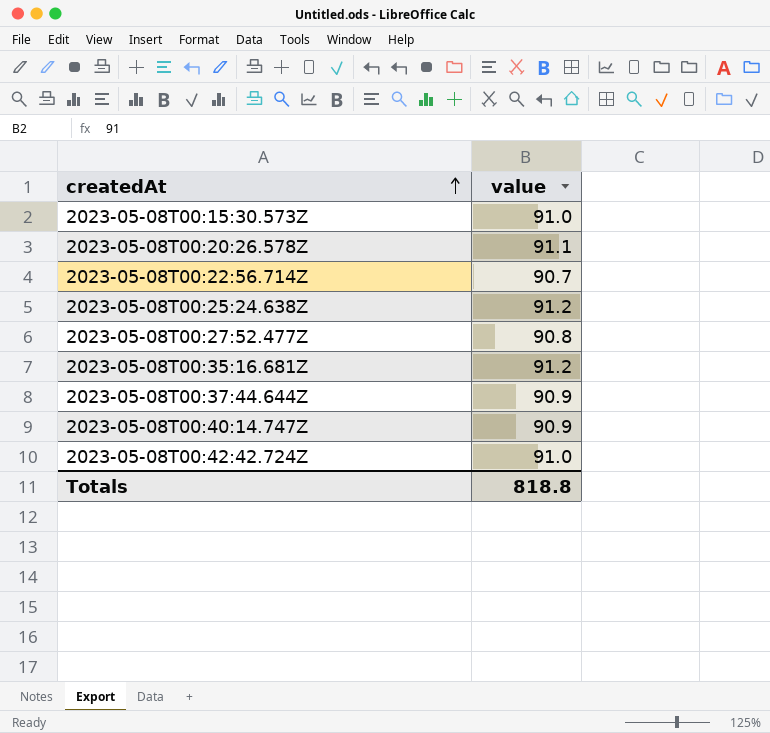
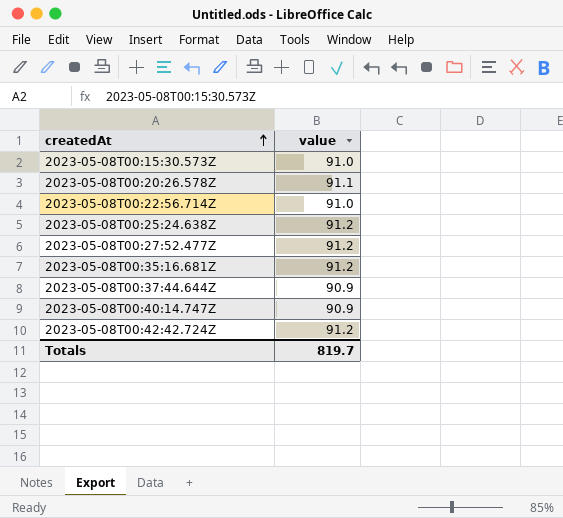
2023-05-08T00:22:56.714Z | value: 90.7 -> 91.0
2023-05-08T00:27:52.477Z | value: 90.8 -> 91.2
2023-05-08T00:42:42.724Z | value: 91.0 -> 91.2
Totals | value: 818.8 -> 819.7

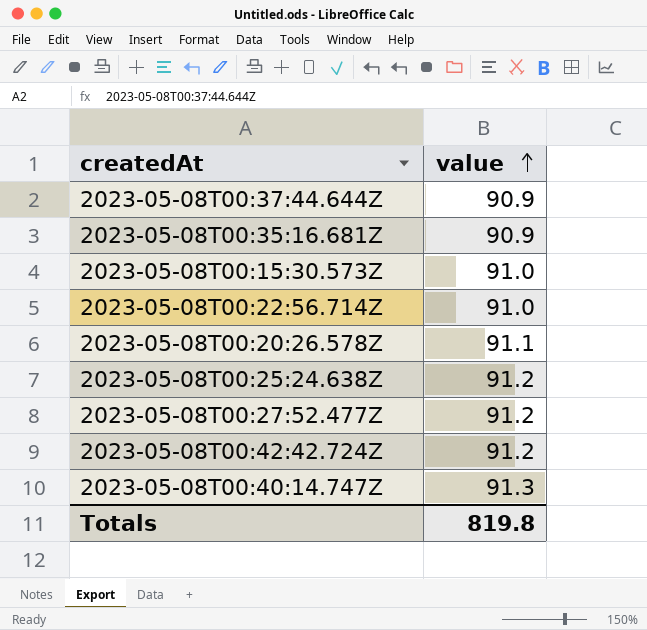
row order: createdAt ascending -> value ascending
2023-05-08T00:35:16.681Z | value: 91.2 -> 90.9
2023-05-08T00:40:14.747Z | value: 90.9 -> 91.3
Totals | value: 819.7 -> 819.8

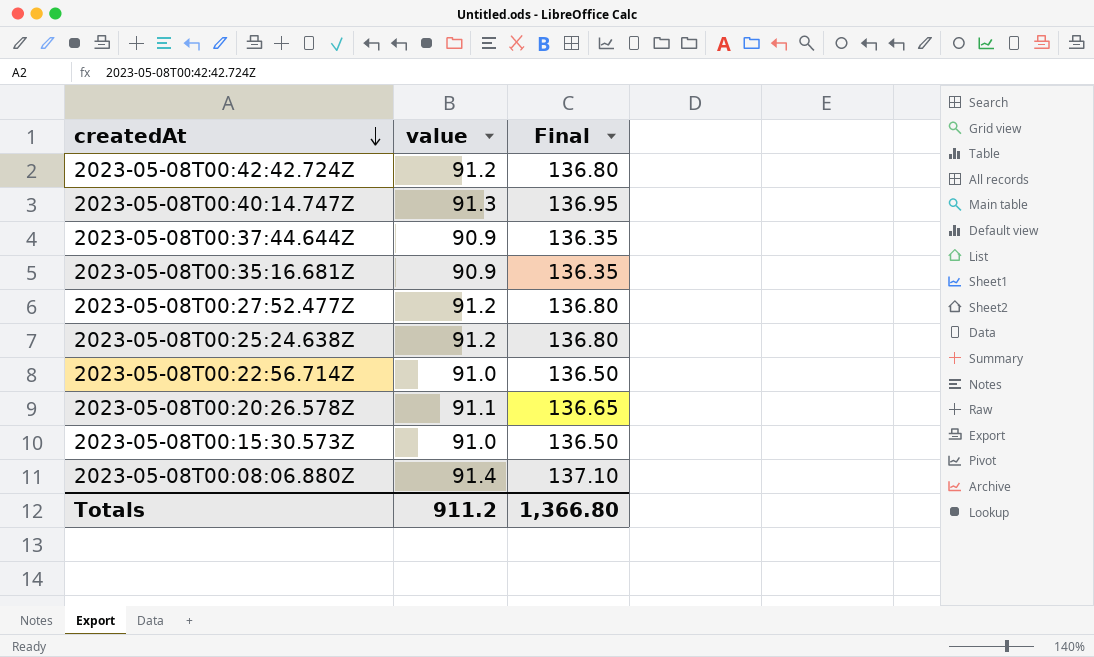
row order: value ascending -> createdAt descending
column Final | formula: none -> [value] * 1.5
row 2023-05-08T00:08:06.880Z: none -> 91.4 | 137.10
Totals | value: 819.8 -> 911.2

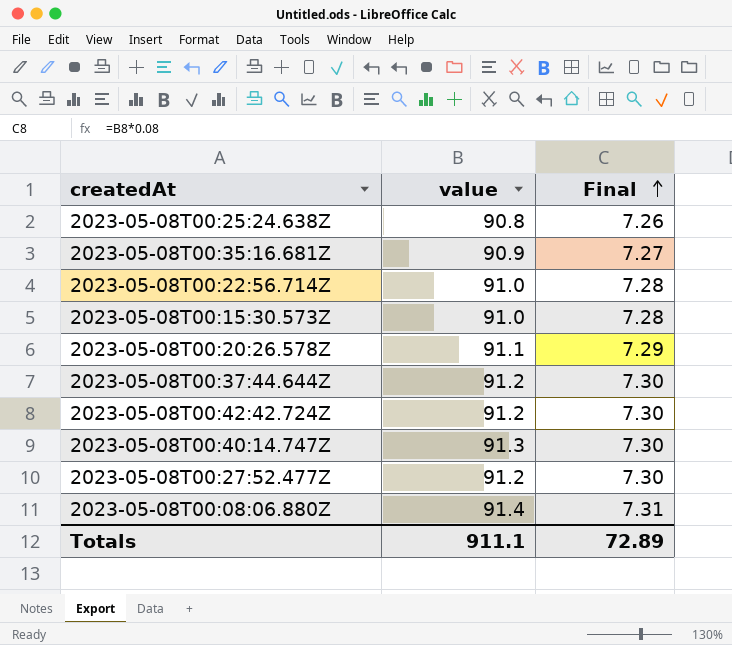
row order: createdAt descending -> Final ascending
column Final | formula: [value] * 1.5 -> [value] * 0.08
2023-05-08T00:25:24.638Z | value: 91.2 -> 90.8
2023-05-08T00:37:44.644Z | value: 90.9 -> 91.2
Totals | value: 911.2 -> 911.1
Totals | Final: 1,366.80 -> 72.89

